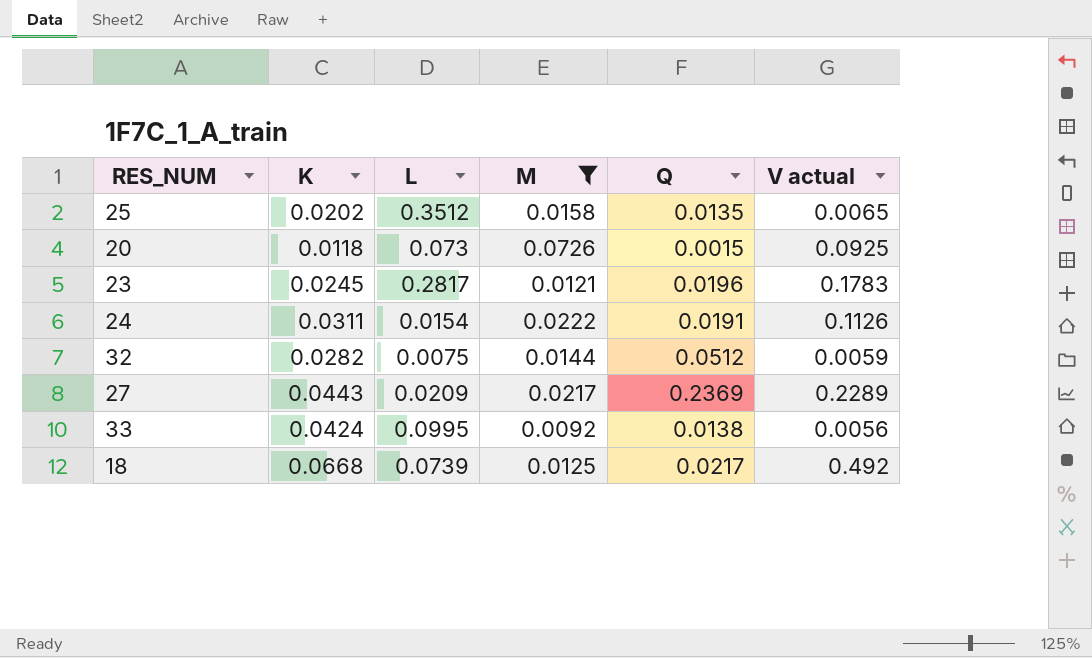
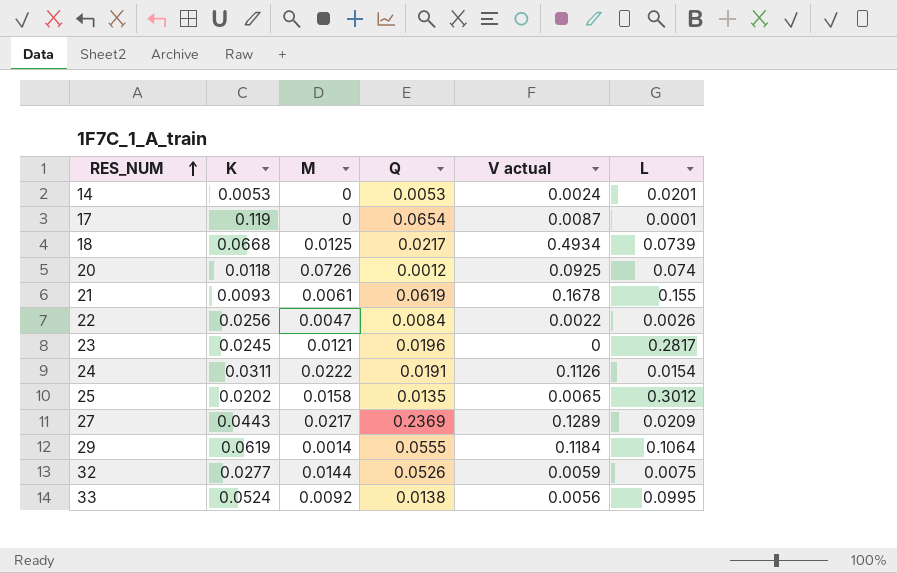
filter: M >= 0.0092 -> none
row order: none -> RES_NUM ascending
column L | position: 3 -> 6
18 | V actual: 0.492 -> 0.4934
20 | Q: 0.0015 -> 0.0012
20 | L: 0.073 -> 0.074
23 | V actual: 0.1783 -> 0
25 | L: 0.3512 -> 0.3012
27 | V actual: 0.2289 -> 0.1289
32 | K: 0.0282 -> 0.0277
32 | Q: 0.0512 -> 0.0526
33 | K: 0.0424 -> 0.0524

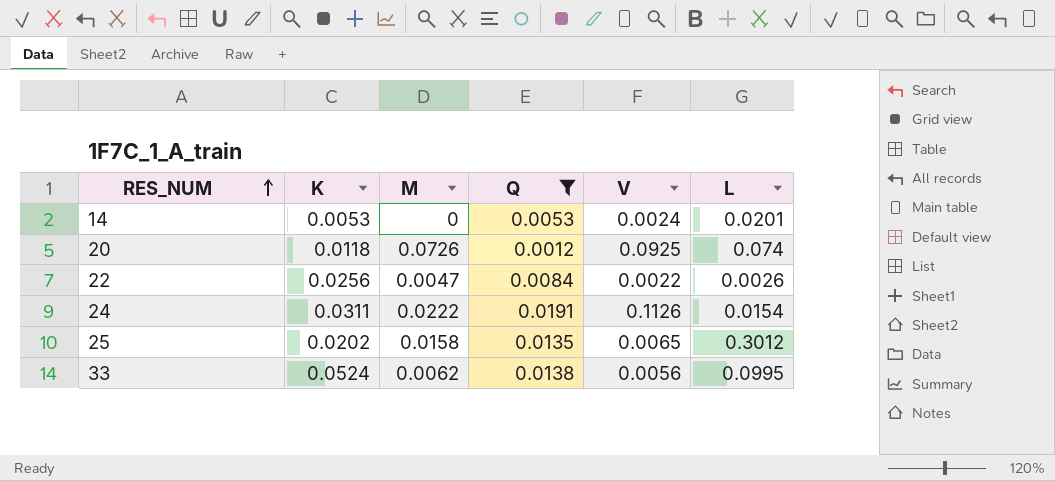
filter: none -> Q <= 0.0191
column name: V actual -> V
33 | M: 0.0092 -> 0.0062

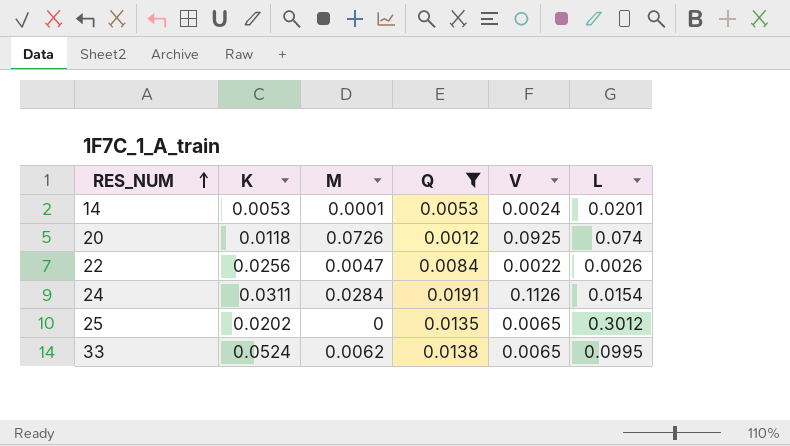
14 | M: 0 -> 0.0001
24 | M: 0.0222 -> 0.0284
25 | M: 0.0158 -> 0
33 | V: 0.0056 -> 0.0065

